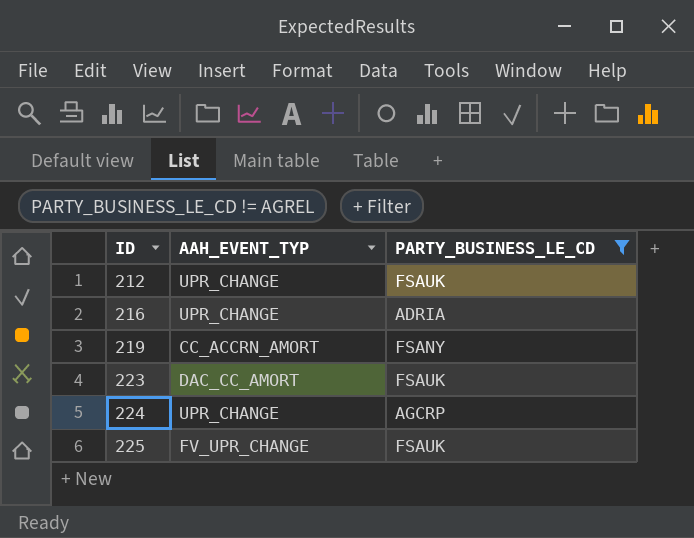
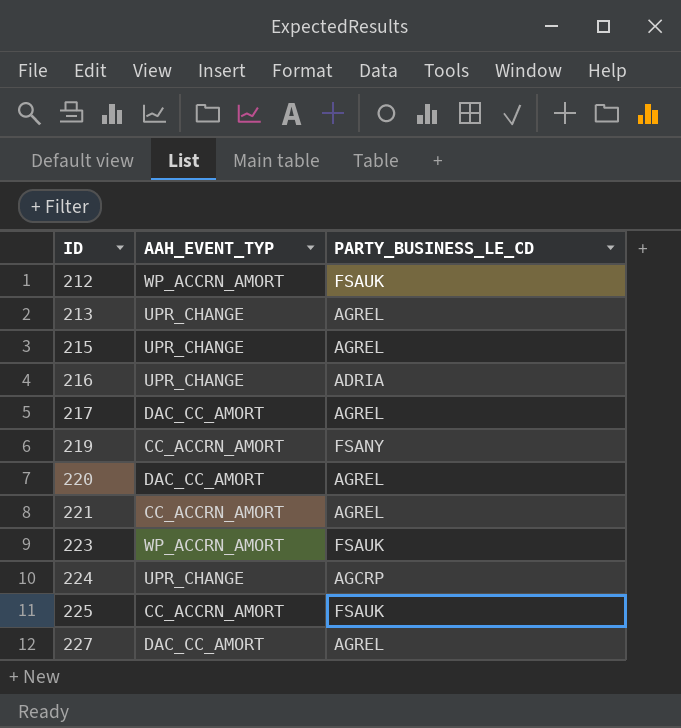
filter: PARTY_BUSINESS_LE_CD != AGREL -> none
212 | AAH_EVENT_TYP: UPR_CHANGE -> WP_ACCRN_AMORT
223 | AAH_EVENT_TYP: DAC_CC_AMORT -> WP_ACCRN_AMORT
225 | AAH_EVENT_TYP: FV_UPR_CHANGE -> CC_ACCRN_AMORT

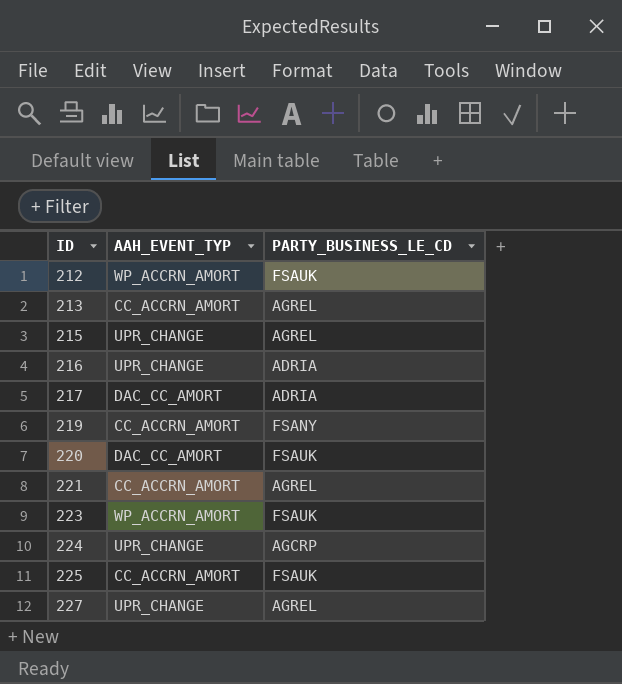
213 | AAH_EVENT_TYP: UPR_CHANGE -> CC_ACCRN_AMORT
217 | PARTY_BUSINESS_LE_CD: AGREL -> ADRIA
220 | PARTY_BUSINESS_LE_CD: AGREL -> FSAUK
227 | AAH_EVENT_TYP: DAC_CC_AMORT -> UPR_CHANGE

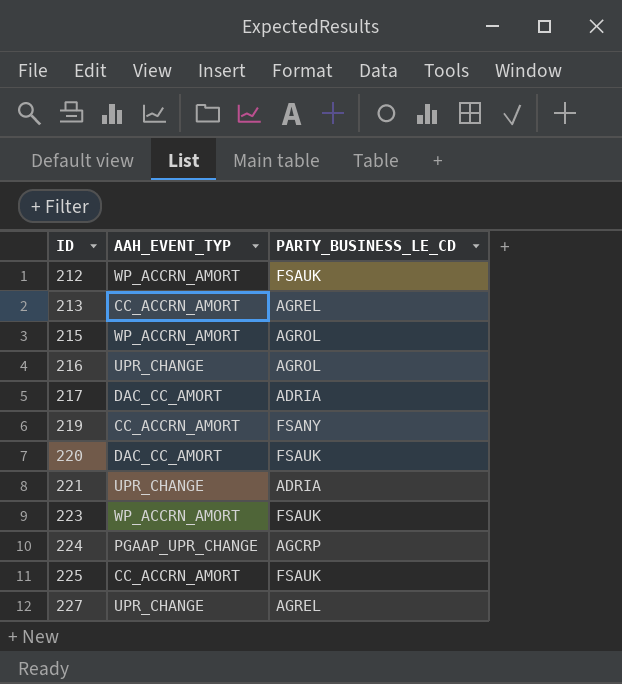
215 | AAH_EVENT_TYP: UPR_CHANGE -> WP_ACCRN_AMORT
215 | PARTY_BUSINESS_LE_CD: AGREL -> AGROL
216 | PARTY_BUSINESS_LE_CD: ADRIA -> AGROL
221 | AAH_EVENT_TYP: CC_ACCRN_AMORT -> UPR_CHANGE
221 | PARTY_BUSINESS_LE_CD: AGREL -> ADRIA
224 | AAH_EVENT_TYP: UPR_CHANGE -> PGAAP_UPR_CHANGE

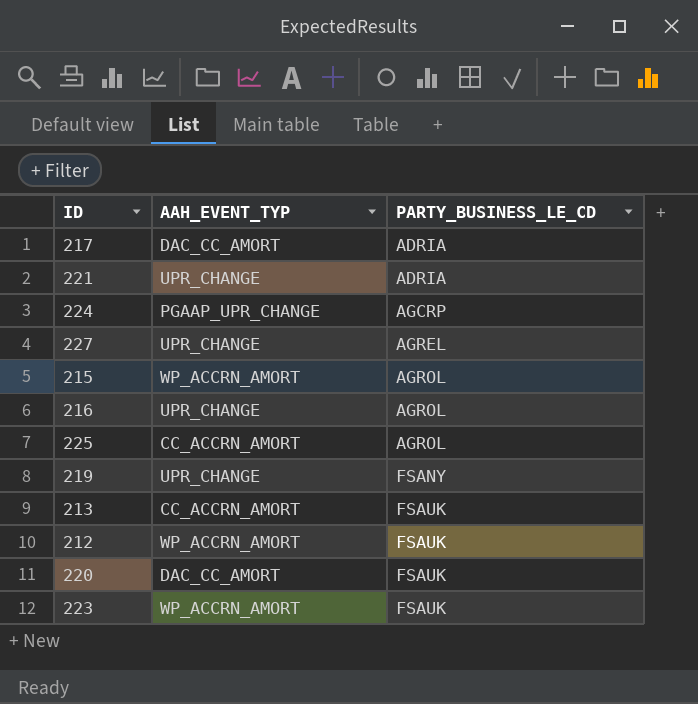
row order: ID ascending -> PARTY_BUSINESS_LE_CD ascending
225 | PARTY_BUSINESS_LE_CD: FSAUK -> AGROL
219 | AAH_EVENT_TYP: CC_ACCRN_AMORT -> UPR_CHANGE
213 | PARTY_BUSINESS_LE_CD: AGREL -> FSAUK

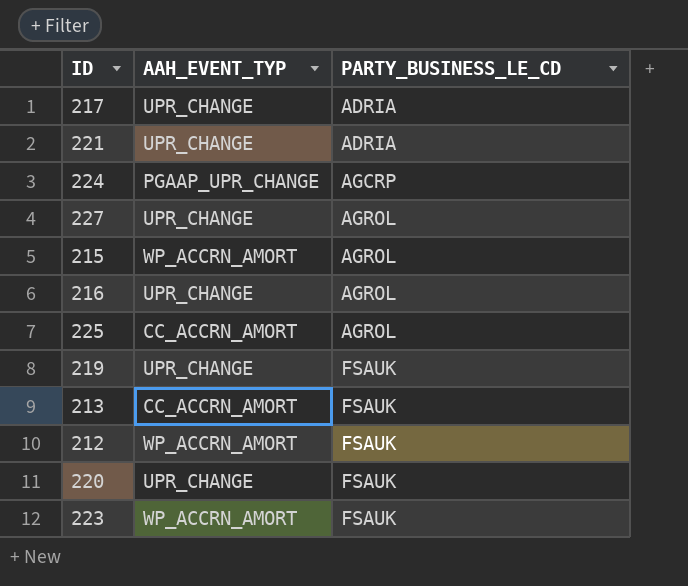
217 | AAH_EVENT_TYP: DAC_CC_AMORT -> UPR_CHANGE
227 | PARTY_BUSINESS_LE_CD: AGREL -> AGROL
219 | PARTY_BUSINESS_LE_CD: FSANY -> FSAUK
220 | AAH_EVENT_TYP: DAC_CC_AMORT -> UPR_CHANGE

